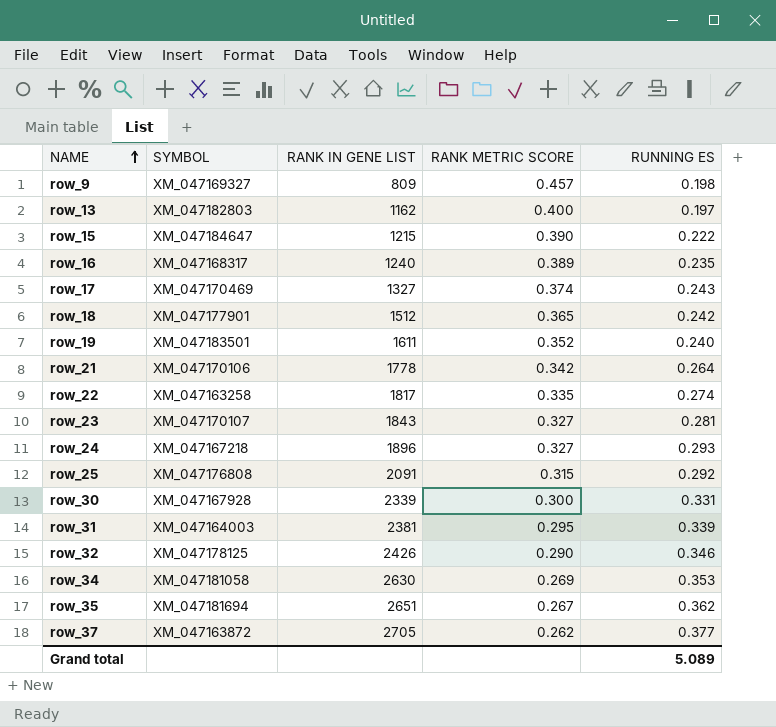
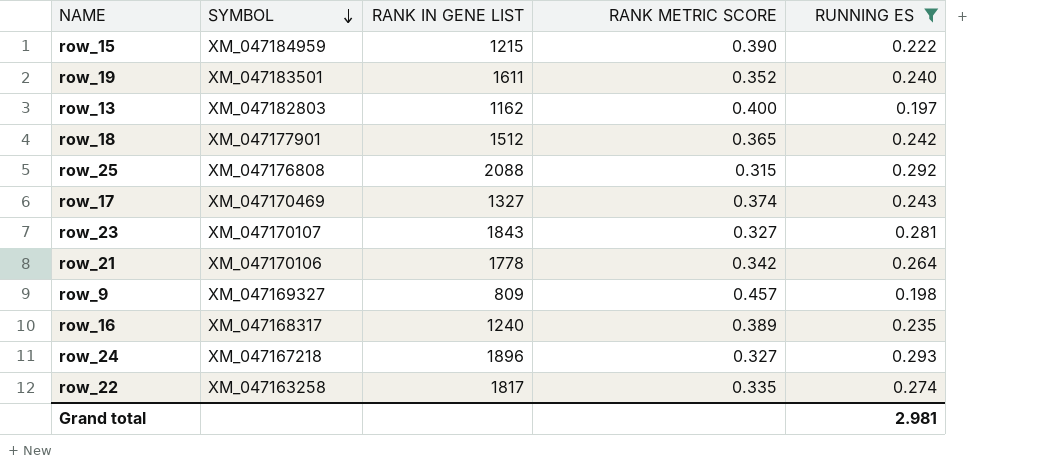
filter: none -> RUNNING ES <= 0.293
row order: NAME ascending -> SYMBOL descending
row_15 | SYMBOL: XM_047184647 -> XM_047184959
row_25 | RANK IN GENE LIST: 2091 -> 2088
Grand total | RUNNING ES: 5.089 -> 2.981

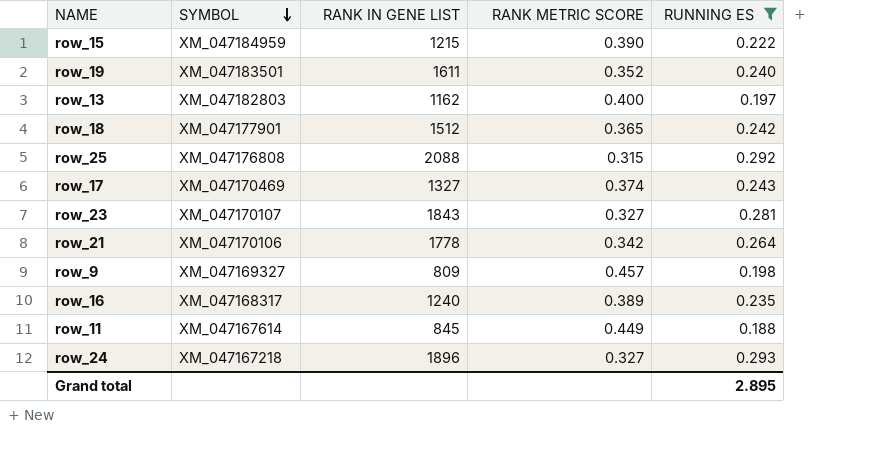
row row_22: XM_047163258 | 1817 | 0.335 | 0.274 -> none
row row_11: none -> XM_047167614 | 845 | 0.449 | 0.188
Grand total | RUNNING ES: 2.981 -> 2.895

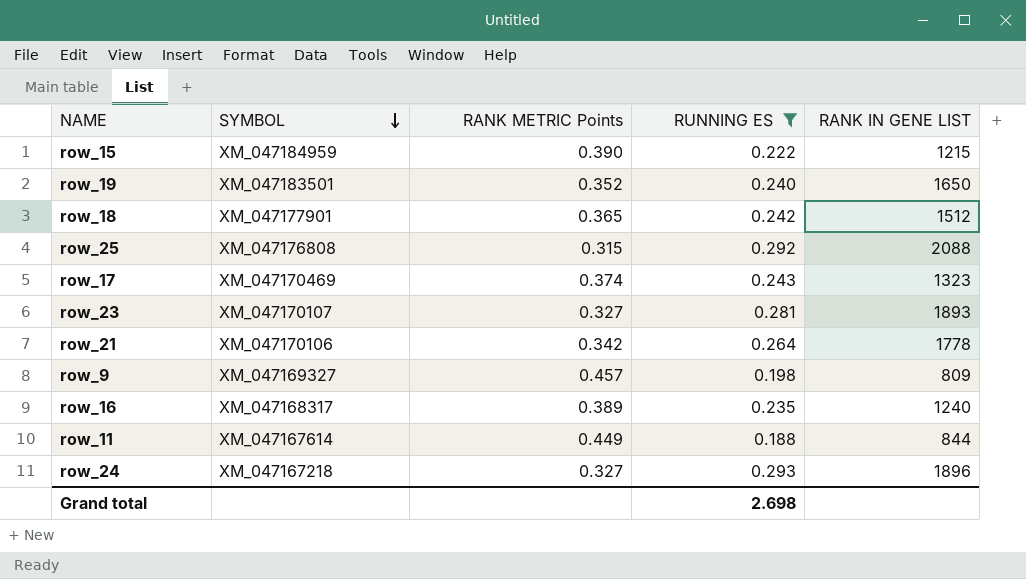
column name: RANK METRIC SCORE -> RANK METRIC Points
column RANK IN GENE LIST | position: 3 -> 5
row row_13: XM_047182803 | 1162 | 0.400 | 0.197 -> none
row_19 | RANK IN GENE LIST: 1611 -> 1650
row_17 | RANK IN GENE LIST: 1327 -> 1323
row_23 | RANK IN GENE LIST: 1843 -> 1893
row_11 | RANK IN GENE LIST: 845 -> 844
Grand total | RUNNING ES: 2.895 -> 2.698

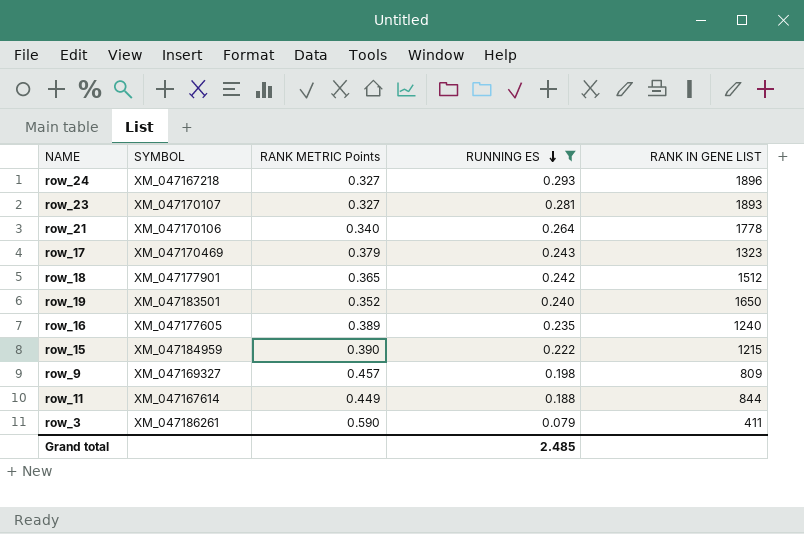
row order: SYMBOL descending -> RUNNING ES descending
row row_25: XM_047176808 | 0.315 | 0.292 | 2088 -> none
row_21 | RANK METRIC Points: 0.342 -> 0.340
row_17 | RANK METRIC Points: 0.374 -> 0.379
row_16 | SYMBOL: XM_047168317 -> XM_047177605
row row_3: none -> XM_047186261 | 0.590 | 0.079 | 411
Grand total | RUNNING ES: 2.698 -> 2.485

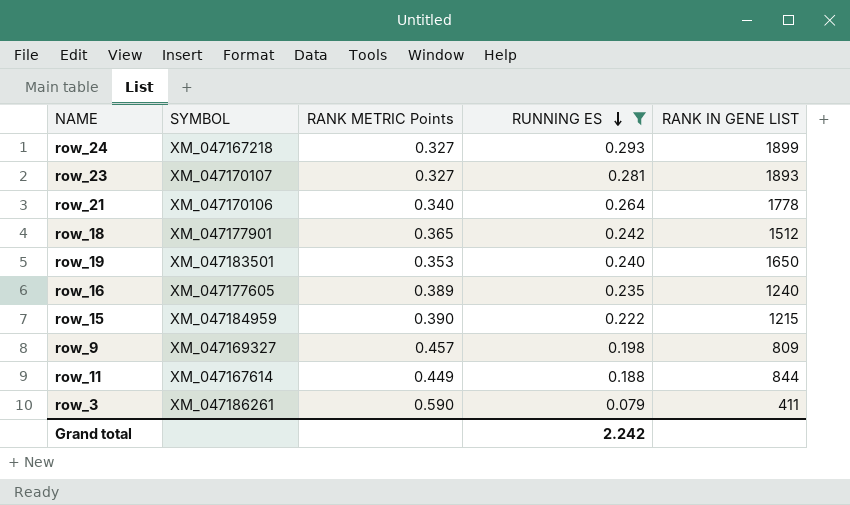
row row_17: XM_047170469 | 0.379 | 0.243 | 1323 -> none
row_24 | RANK IN GENE LIST: 1896 -> 1899
row_19 | RANK METRIC Points: 0.352 -> 0.353
Grand total | RUNNING ES: 2.485 -> 2.242

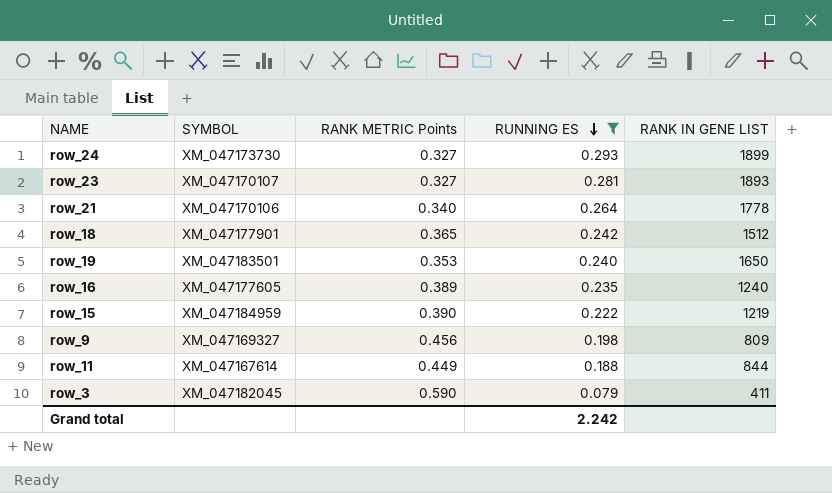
row_24 | SYMBOL: XM_047167218 -> XM_047173730
row_15 | RANK IN GENE LIST: 1215 -> 1219
row_9 | RANK METRIC Points: 0.457 -> 0.456
row_3 | SYMBOL: XM_047186261 -> XM_047182045

